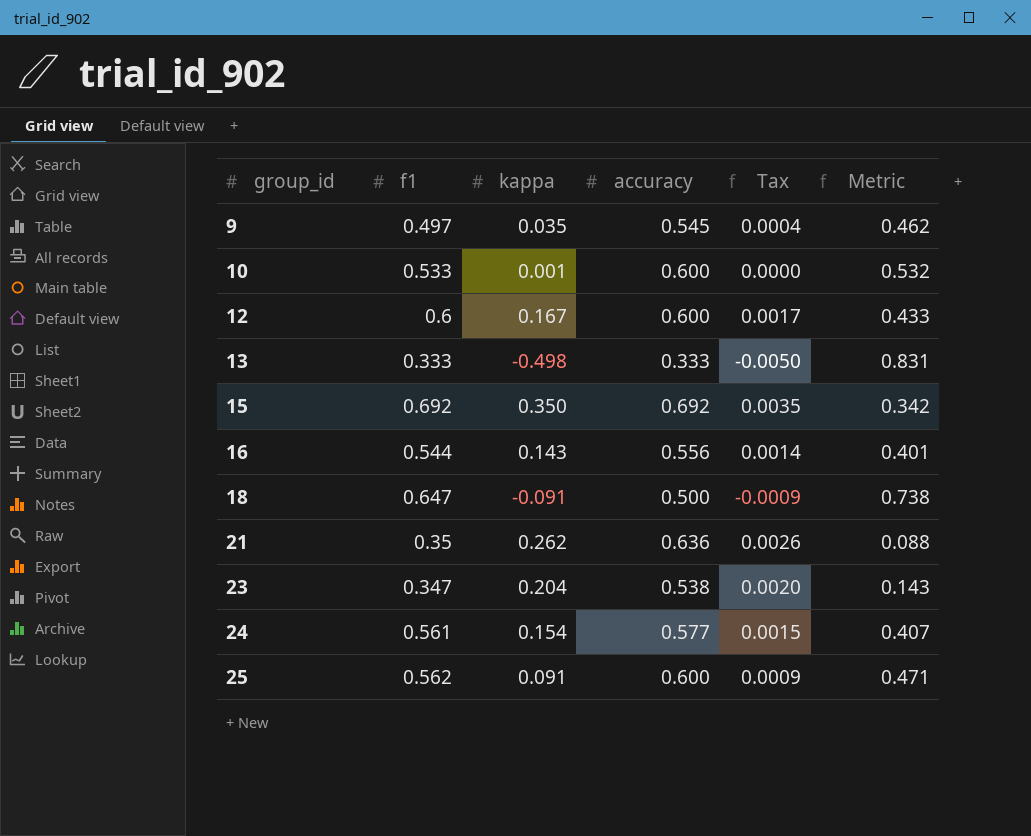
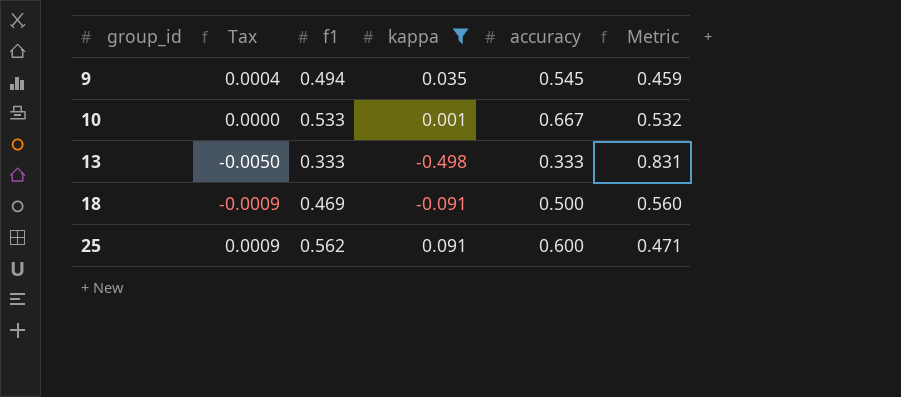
filter: none -> kappa <= 0.091
column Tax | position: 5 -> 2
9 | f1: 0.497 -> 0.494
9 | Metric: 0.462 -> 0.459
10 | accuracy: 0.600 -> 0.667
18 | f1: 0.647 -> 0.469
18 | Metric: 0.738 -> 0.560

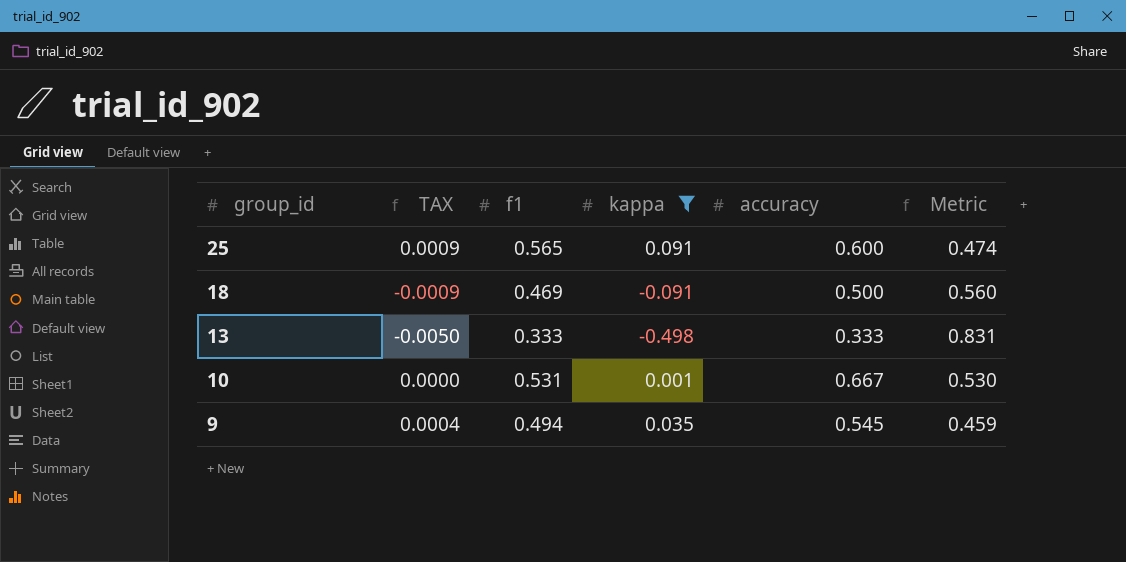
row order: group_id ascending -> group_id descending
column name: Tax -> TAX
25 | f1: 0.562 -> 0.565
25 | Metric: 0.471 -> 0.474
10 | f1: 0.533 -> 0.531
10 | Metric: 0.532 -> 0.530

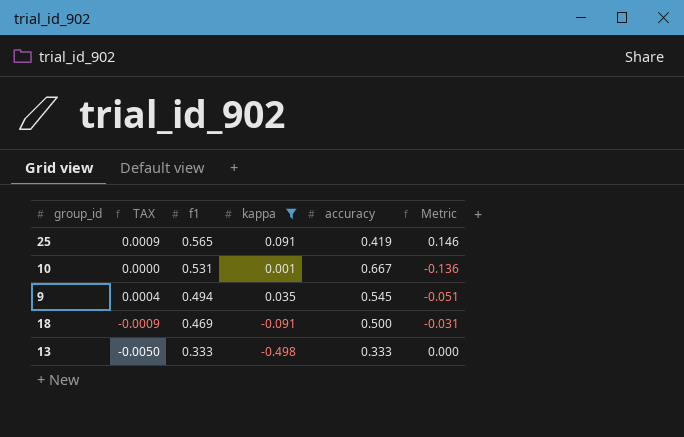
row order: group_id descending -> f1 descending
column Metric | formula: [f1] - [kappa] -> [f1] - [accuracy]
25 | accuracy: 0.600 -> 0.419

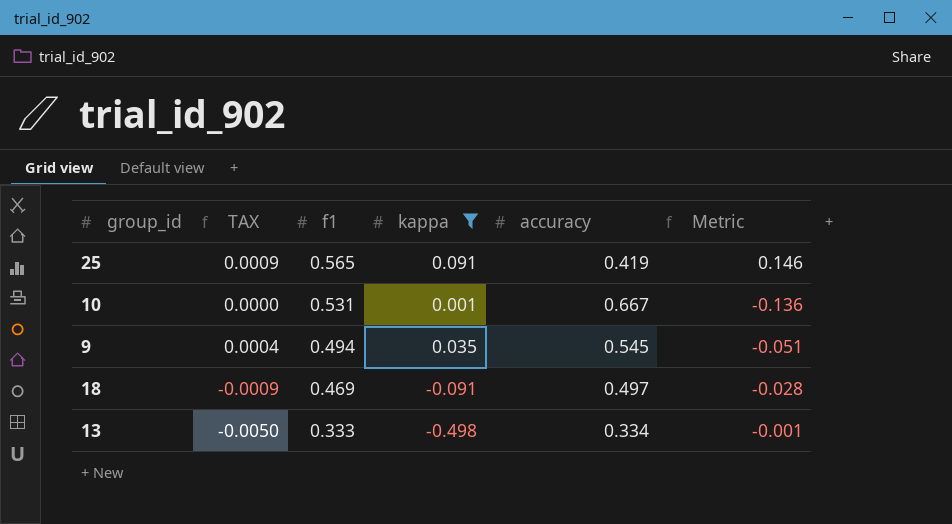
18 | accuracy: 0.500 -> 0.497
18 | Metric: -0.031 -> -0.028
13 | accuracy: 0.333 -> 0.334
13 | Metric: 0.000 -> -0.001

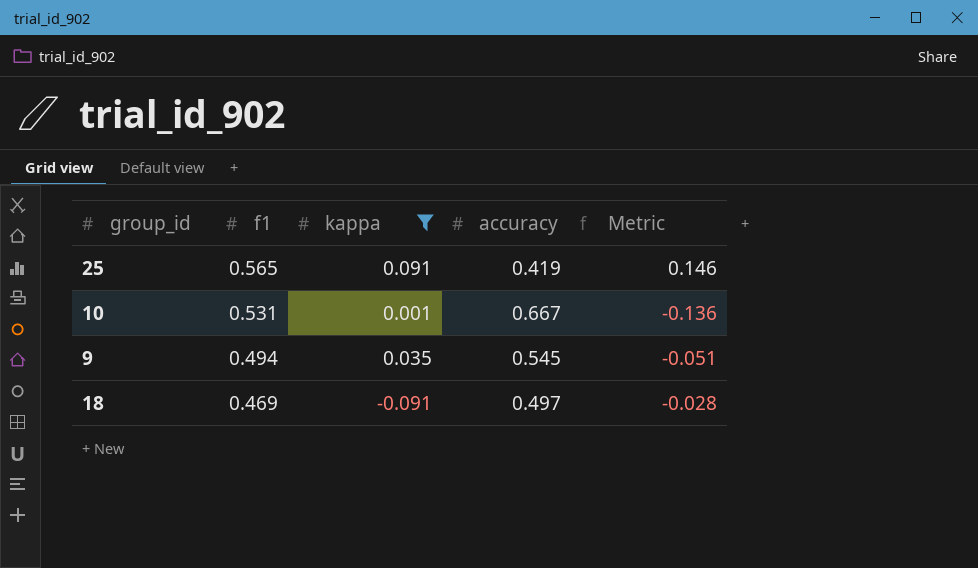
column TAX | formula: [kappa] * 0.01 -> none
row 13: -0.0050 | 0.333 | -0.498 | 0.334 | -0.001 -> none

